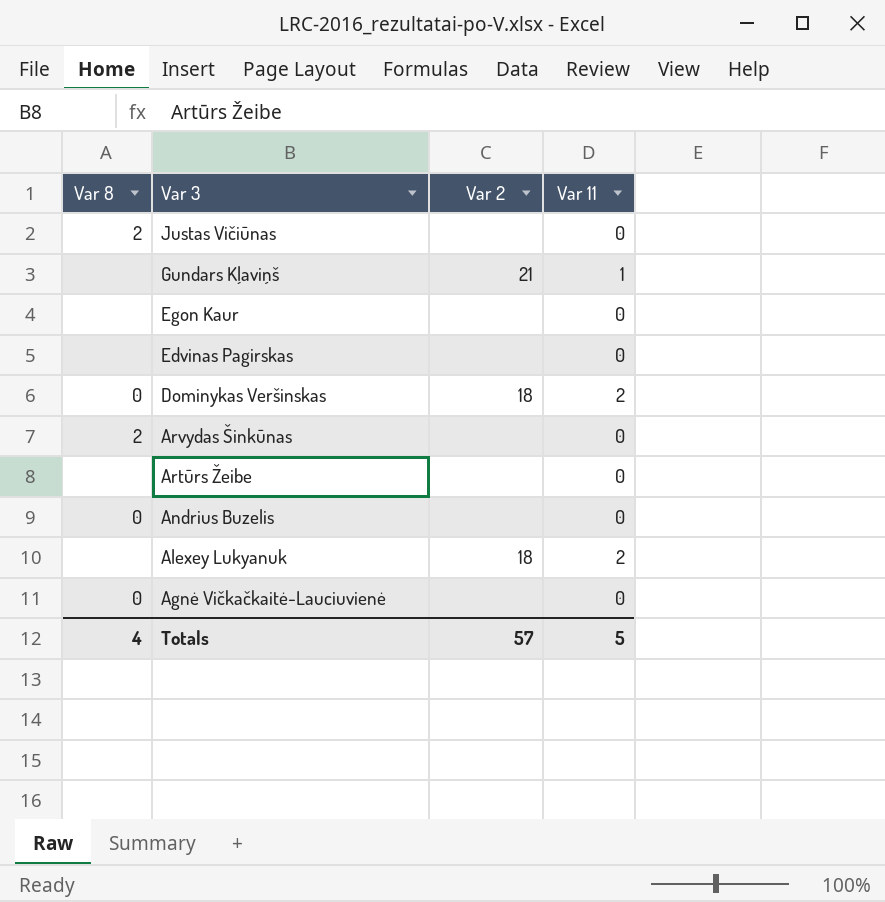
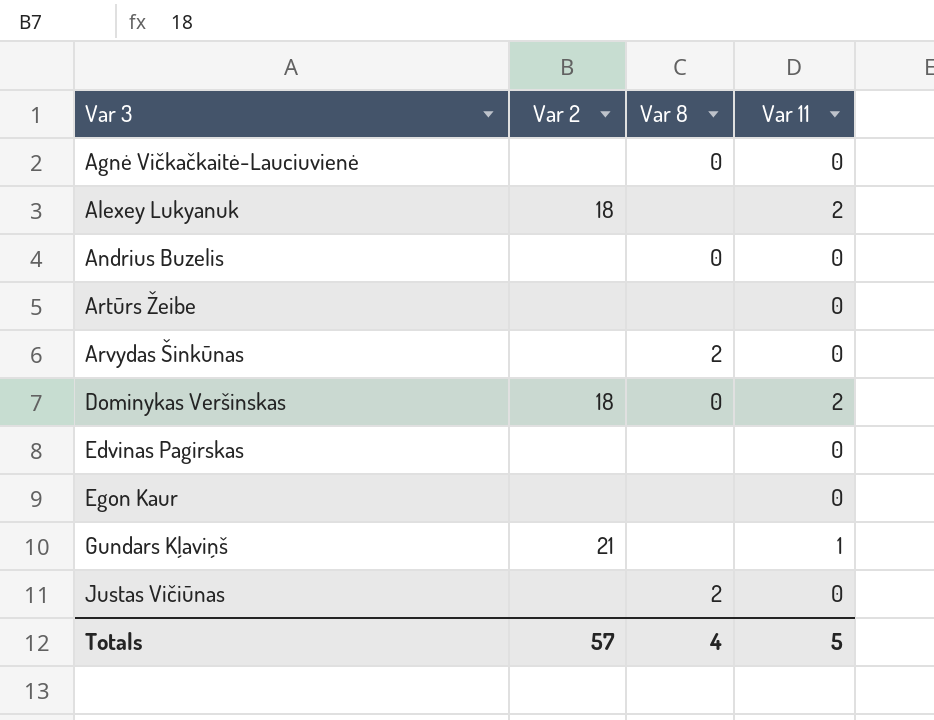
row order: Var 3 descending -> Var 3 ascending
column Var 8 | position: 1 -> 3

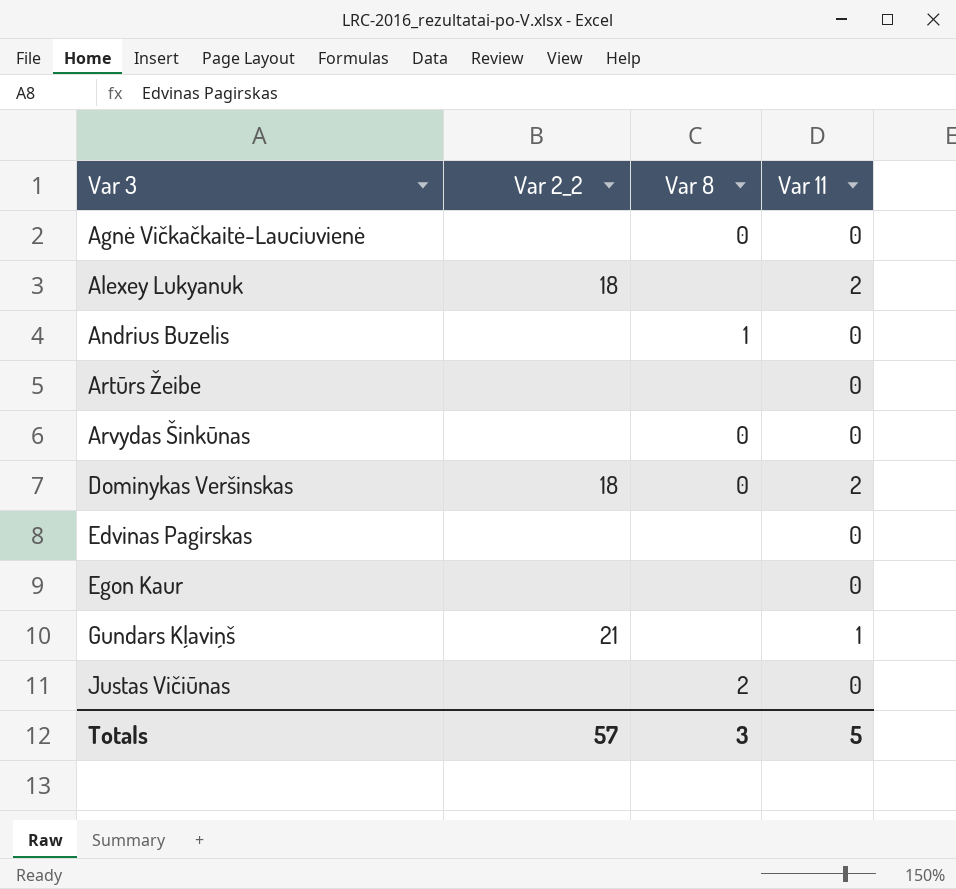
column name: Var 2 -> Var 2_2
Andrius Buzelis | Var 8: 0 -> 1
Arvydas Šinkūnas | Var 8: 2 -> 0
Totals | Var 8: 4 -> 3

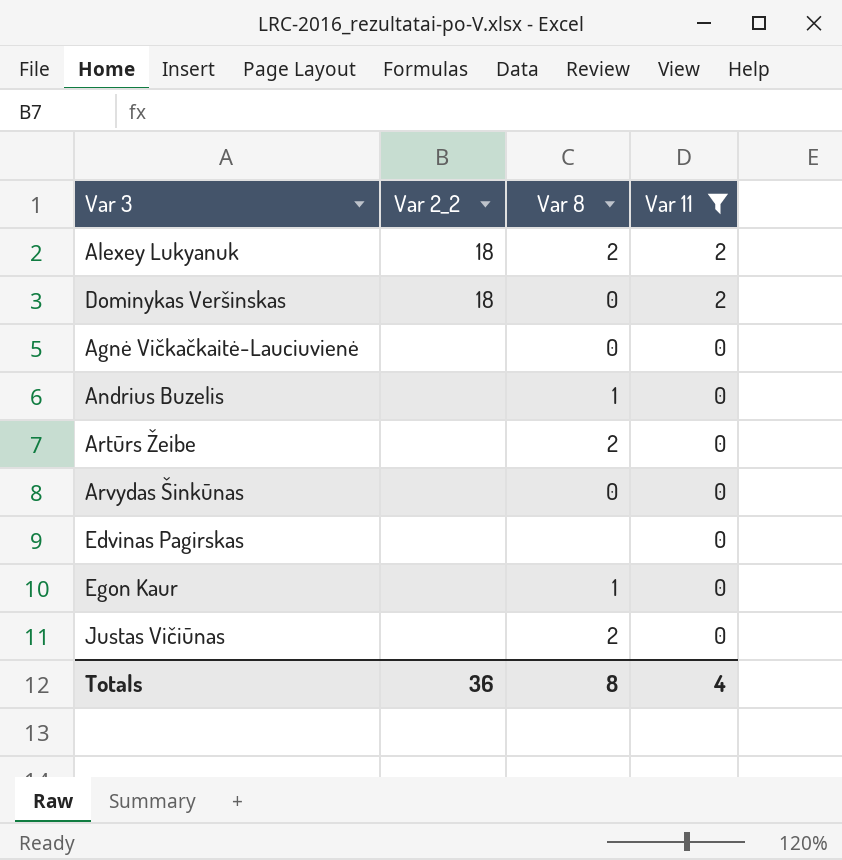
filter: none -> Var 11 != 1
row order: Var 3 ascending -> Var 11 descending
Alexey Lukyanuk | Var 8: none -> 2
Artūrs Žeibe | Var 8: none -> 2
Egon Kaur | Var 8: none -> 1
Totals | Var 2_2: 57 -> 36
Totals | Var 8: 3 -> 8
Totals | Var 11: 5 -> 4

